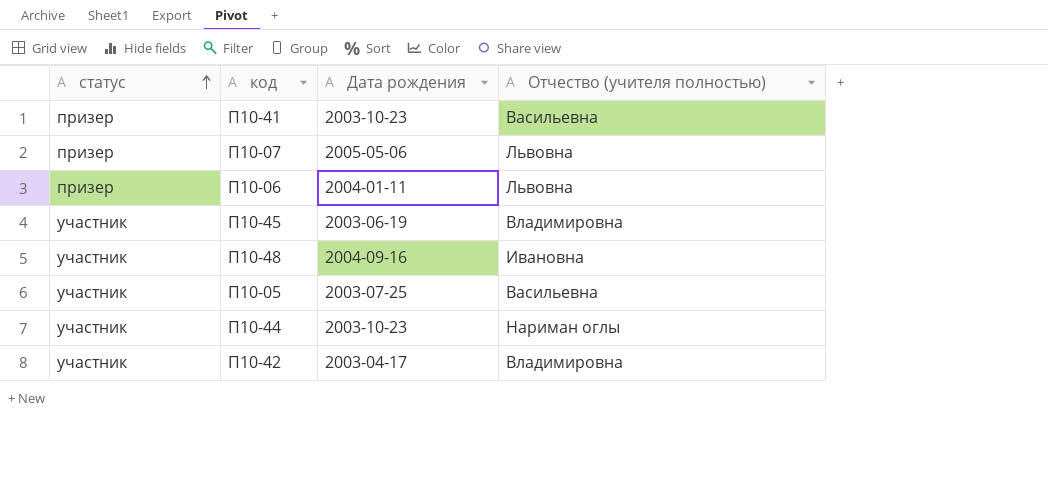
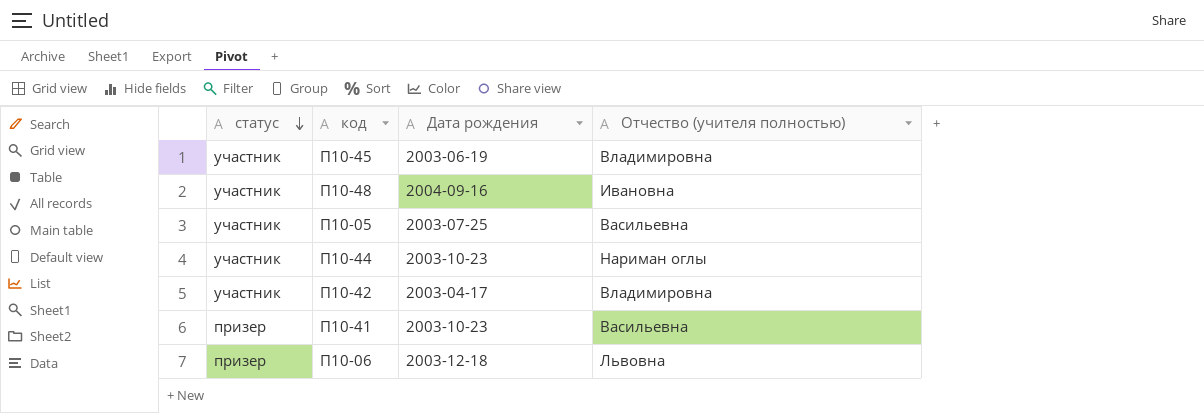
row order: статус ascending -> статус descending
row П10-07: призер | 2005-05-06 | Львовна -> none
П10-06 | Дата рождения: 2004-01-11 -> 2003-12-18

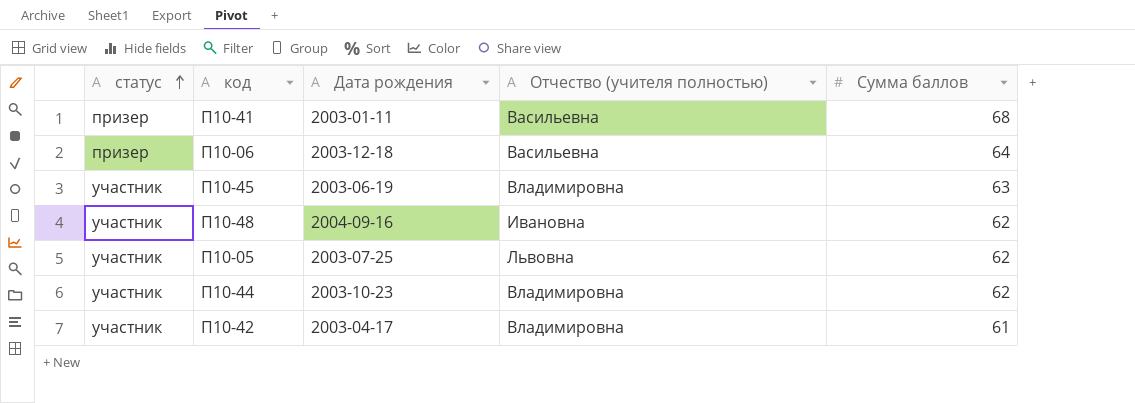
row order: статус descending -> статус ascending
column Сумма баллов | position: none -> 5
П10-41 | Дата рождения: 2003-10-23 -> 2003-01-11
П10-06 | Отчество (учителя полностью): Львовна -> Васильевна
П10-05 | Отчество (учителя полностью): Васильевна -> Львовна
П10-44 | Отчество (учителя полностью): Нариман оглы -> Владимировна

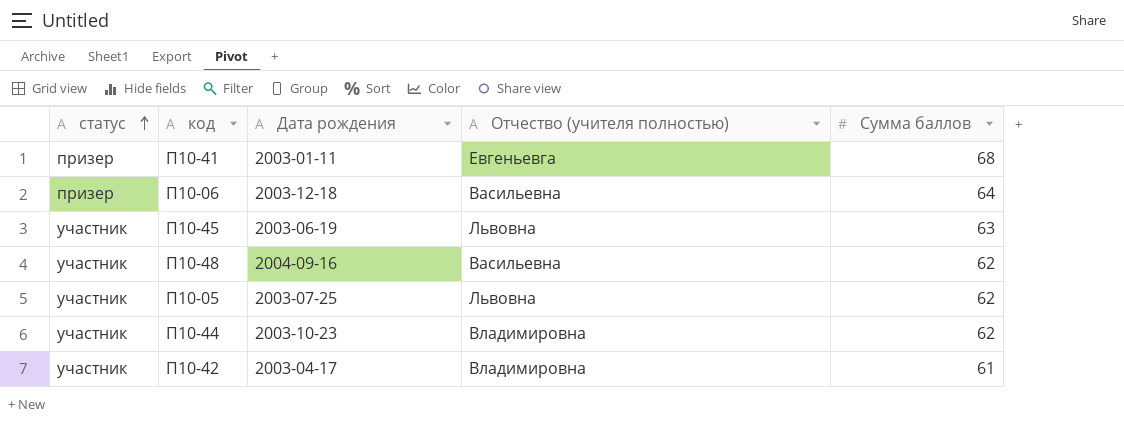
П10-41 | Отчество (учителя полностью): Васильевна -> Евгеньевга
П10-45 | Отчество (учителя полностью): Владимировна -> Львовна
П10-48 | Отчество (учителя полностью): Ивановна -> Васильевна

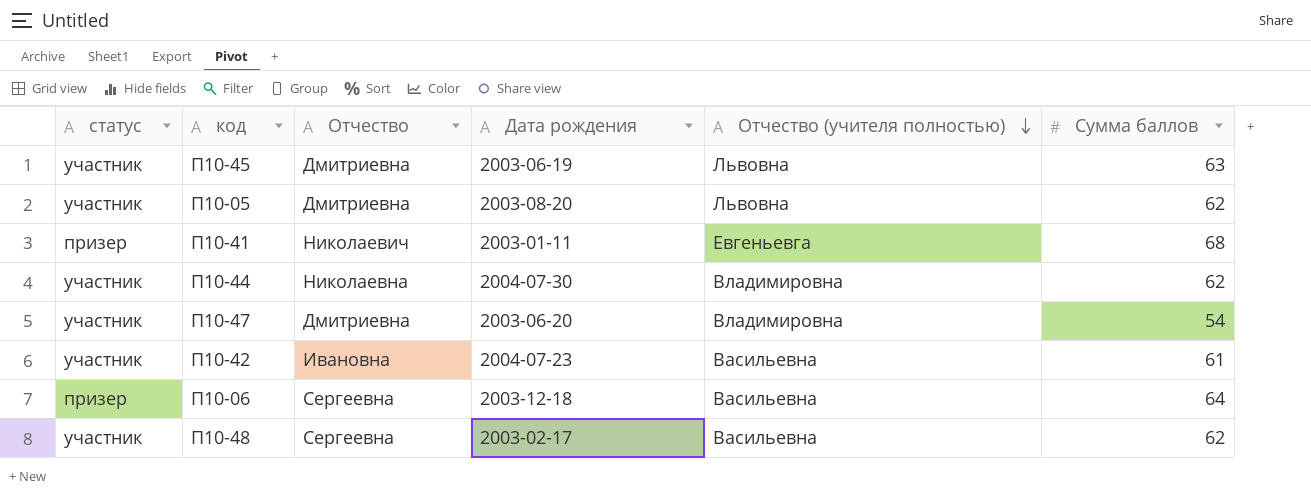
row order: статус ascending -> Отчество (учителя полностью) descending
column Отчество | position: none -> 3
П10-05 | Дата рождения: 2003-07-25 -> 2003-08-20
П10-44 | Дата рождения: 2003-10-23 -> 2004-07-30
row П10-47: none -> участник | Дмитриевна | 2003-06-20 | Владимировна | 54
П10-42 | Дата рождения: 2003-04-17 -> 2004-07-23
П10-42 | Отчество (учителя полностью): Владимировна -> Васильевна
П10-48 | Дата рождения: 2004-09-16 -> 2003-02-17

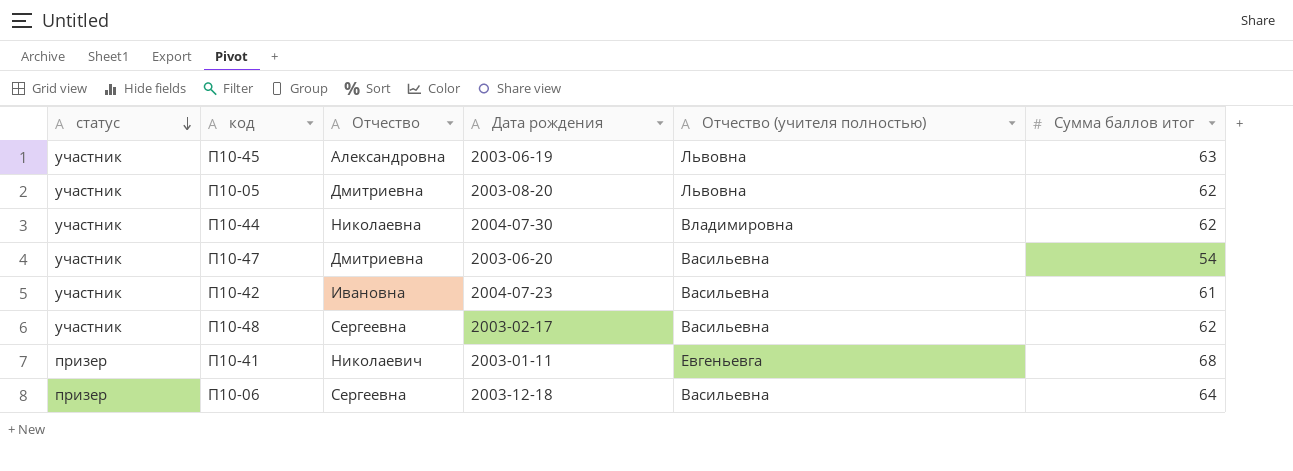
row order: Отчество (учителя полностью) descending -> статус descending
column name: Сумма баллов -> Сумма баллов итог
П10-45 | Отчество: Дмитриевна -> Александровна
П10-47 | Отчество (учителя полностью): Владимировна -> Васильевна

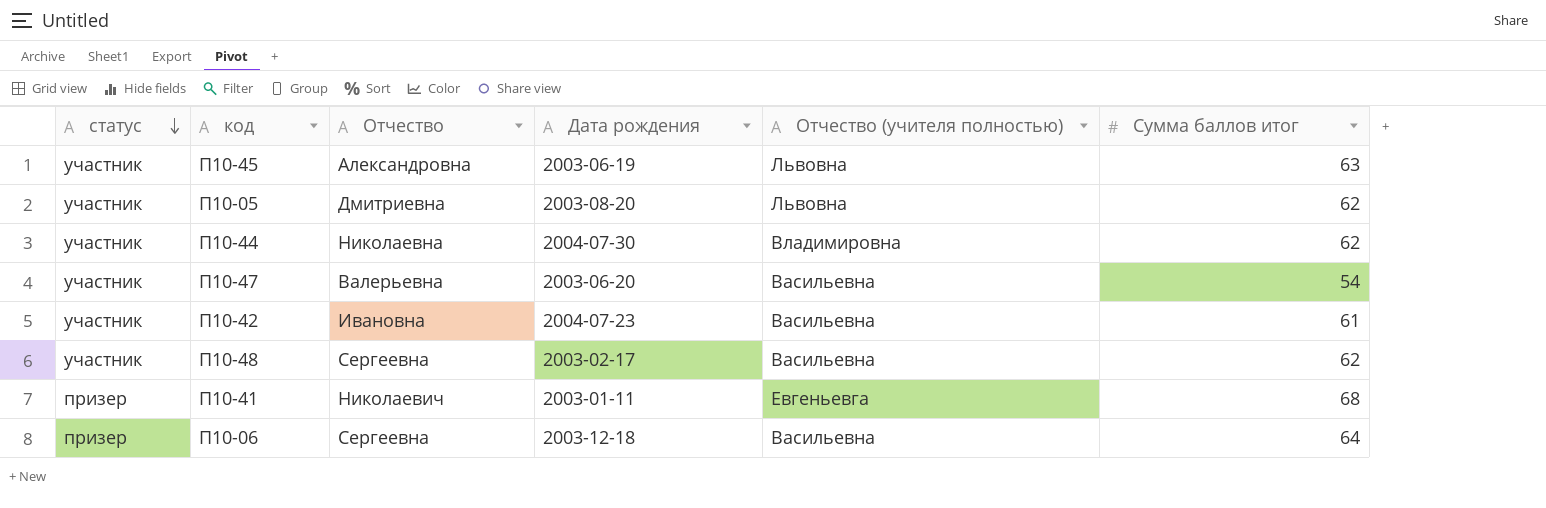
П10-47 | Отчество: Дмитриевна -> Валерьевна

